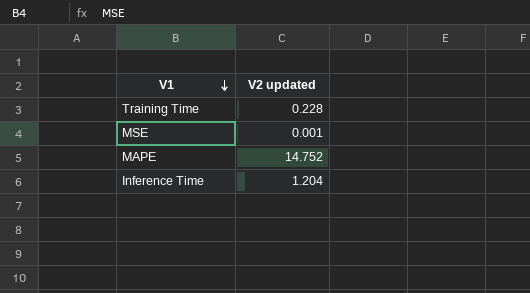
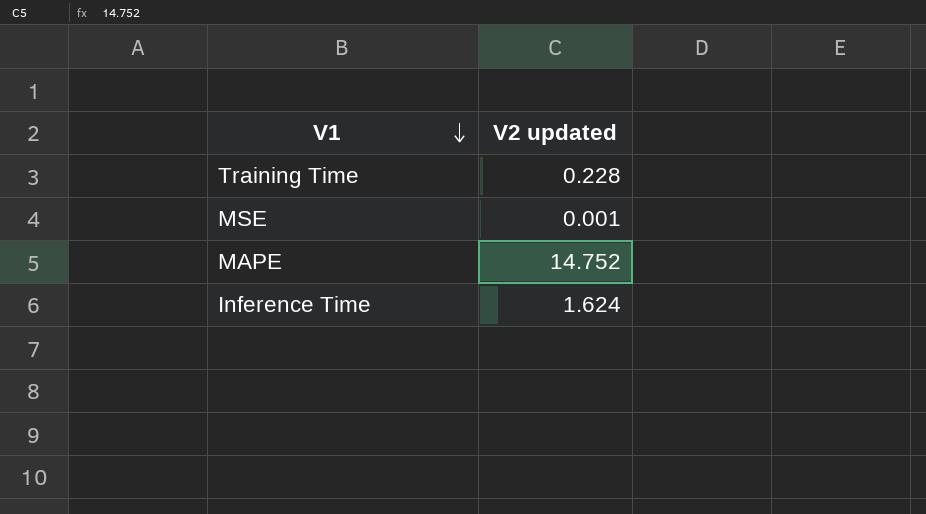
Inference Time | V2 updated: 1.204 -> 1.624

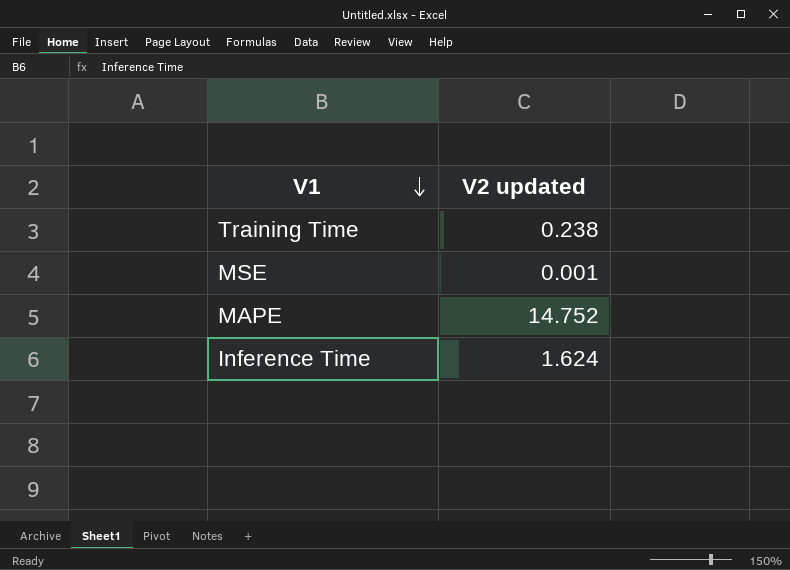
Training Time | V2 updated: 0.228 -> 0.238

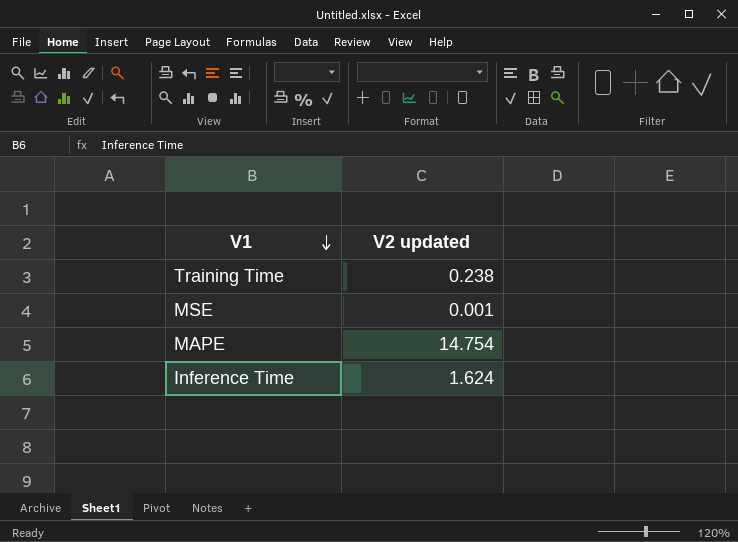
MAPE | V2 updated: 14.752 -> 14.754

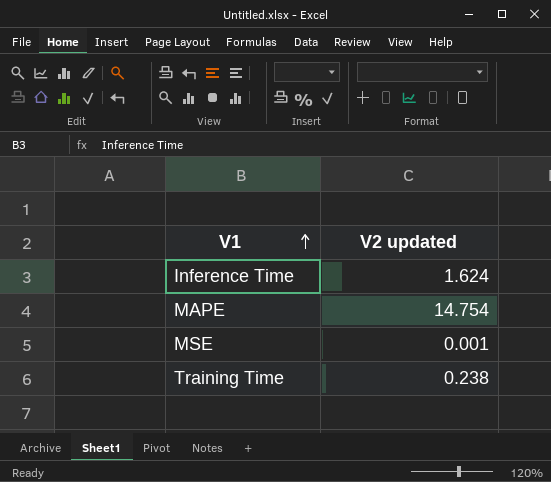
row order: V1 descending -> V1 ascending

